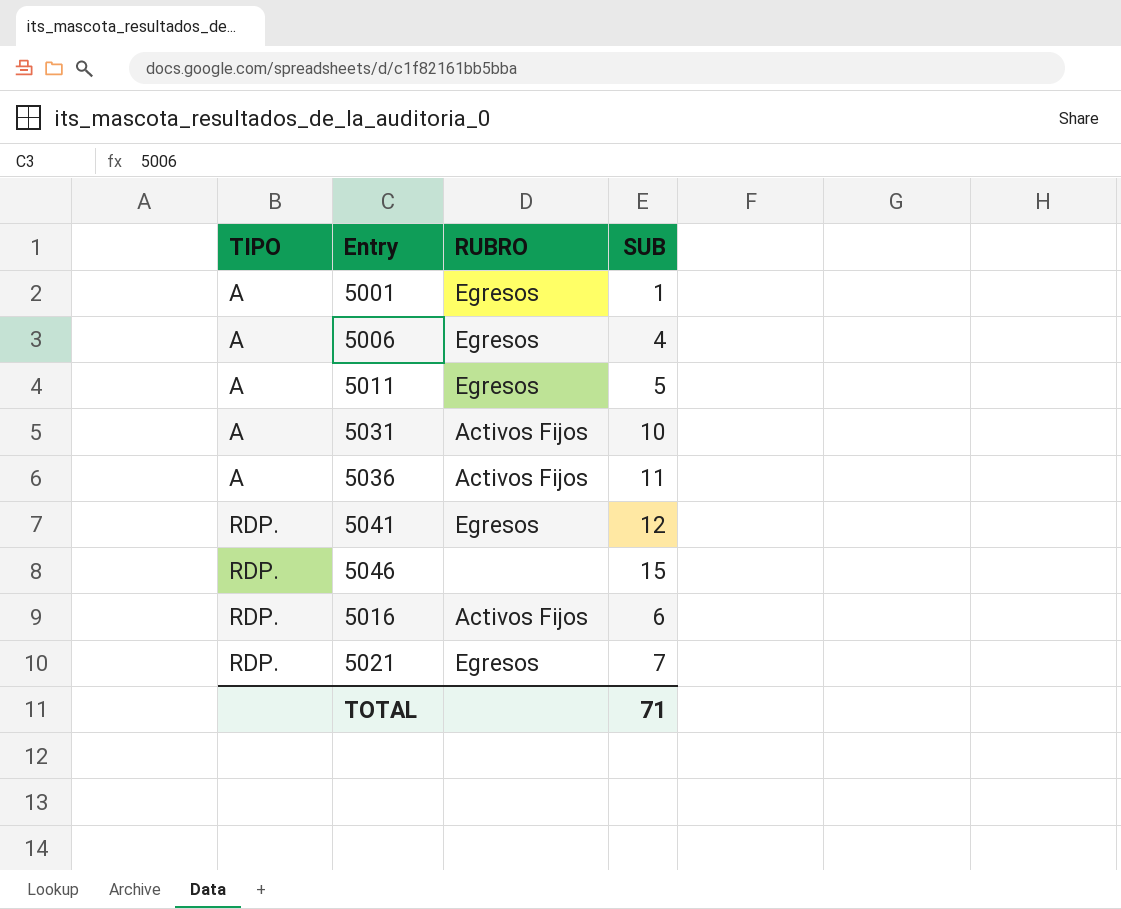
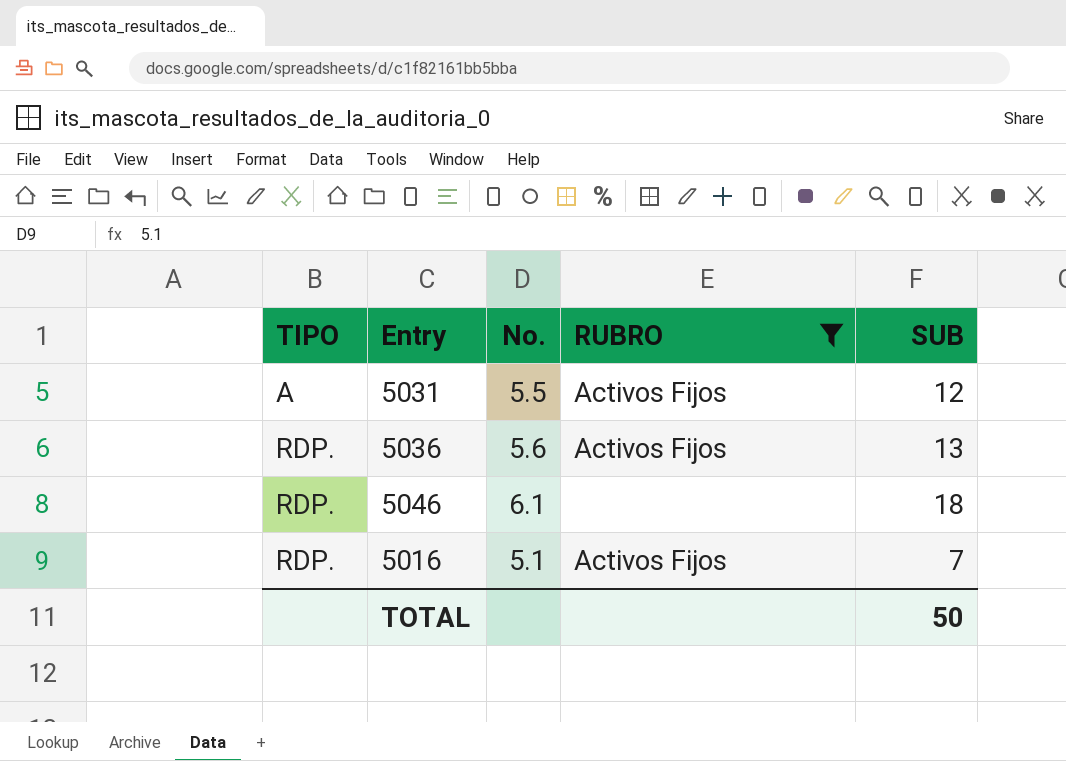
filter: none -> RUBRO != Egresos
column No. | position: none -> 3
5031 | SUB: 10 -> 12
5036 | TIPO: A -> RDP.
5036 | SUB: 11 -> 13
5046 | SUB: 15 -> 18
5016 | SUB: 6 -> 7
TOTAL | SUB: 71 -> 50

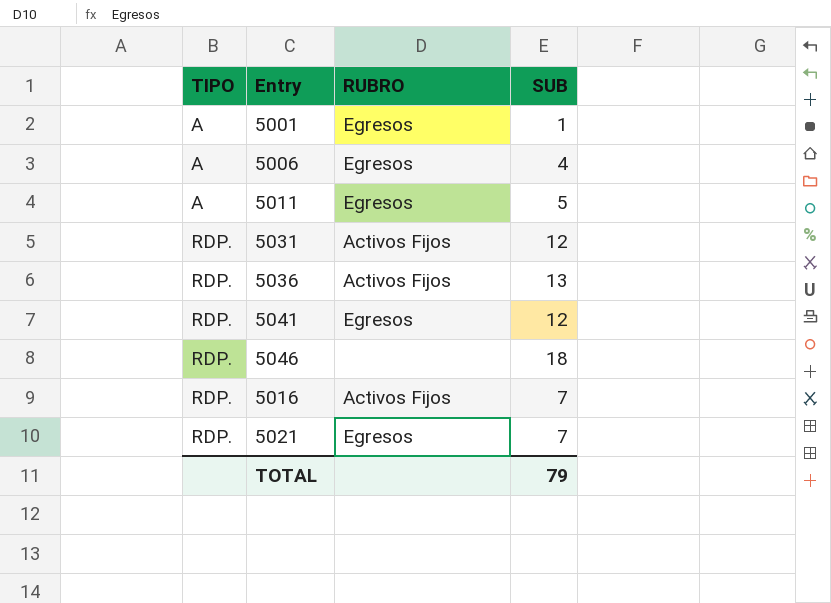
filter: RUBRO != Egresos -> none
column No. | position: 3 -> none
5031 | TIPO: A -> RDP.
TOTAL | SUB: 50 -> 79

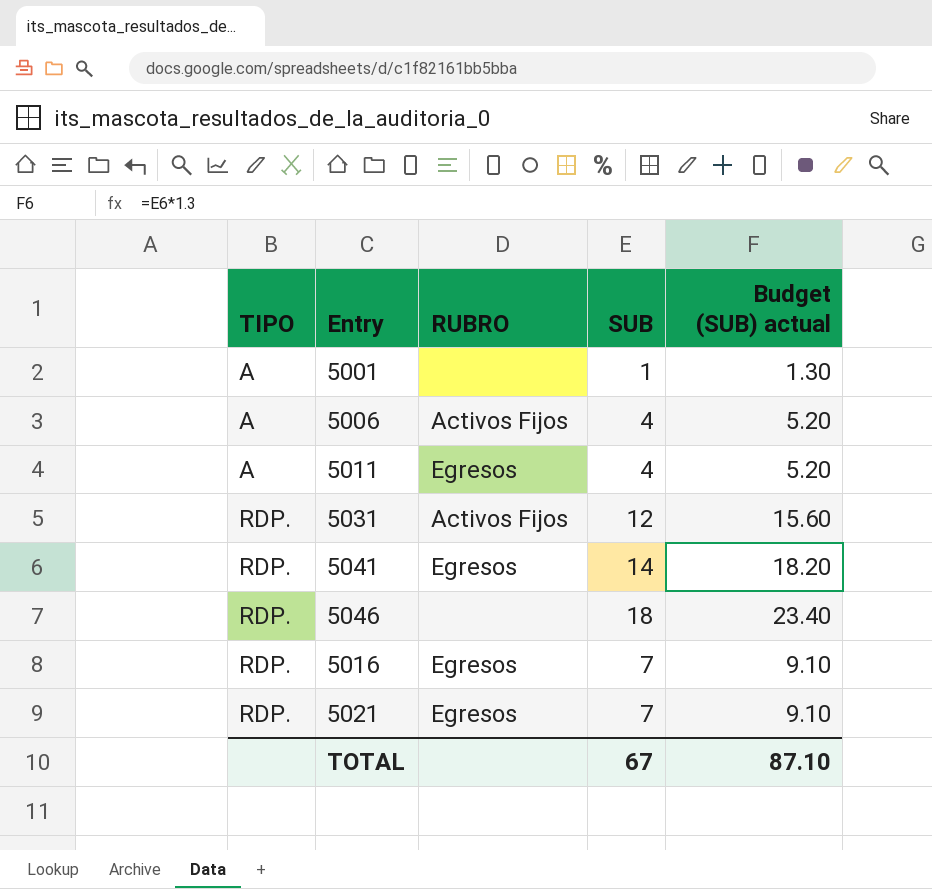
column Budget (SUB) actual | formula: none -> [SUB] * 1.3
row 5036: RDP. | Activos Fijos | 13 -> none
5001 | RUBRO: Egresos -> none
5006 | RUBRO: Egresos -> Activos Fijos
5011 | SUB: 5 -> 4
5041 | SUB: 12 -> 14
5016 | RUBRO: Activos Fijos -> Egresos
TOTAL | SUB: 79 -> 67

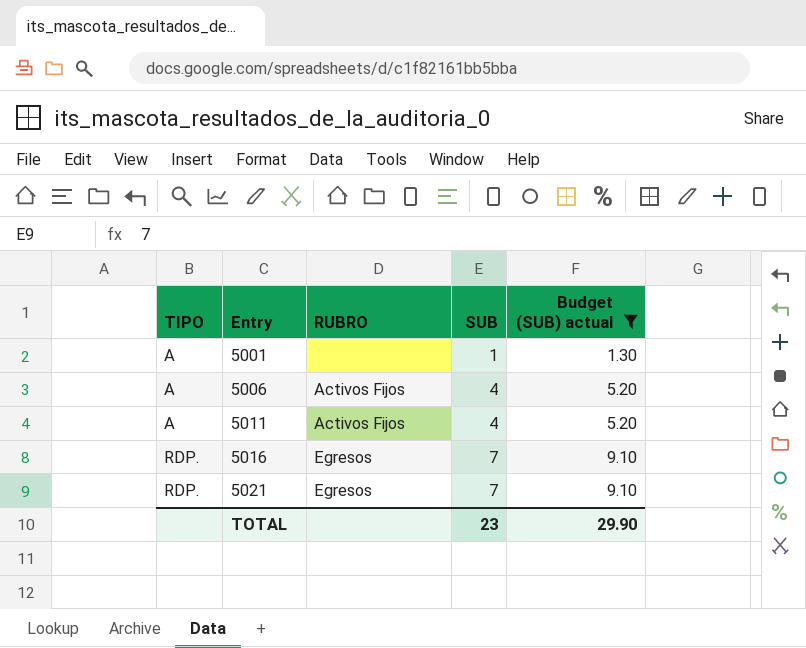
filter: none -> Budget (SUB) actual <= 9.10
5011 | RUBRO: Egresos -> Activos Fijos
TOTAL | SUB: 67 -> 23
TOTAL | Budget (SUB) actual: 87.10 -> 29.90

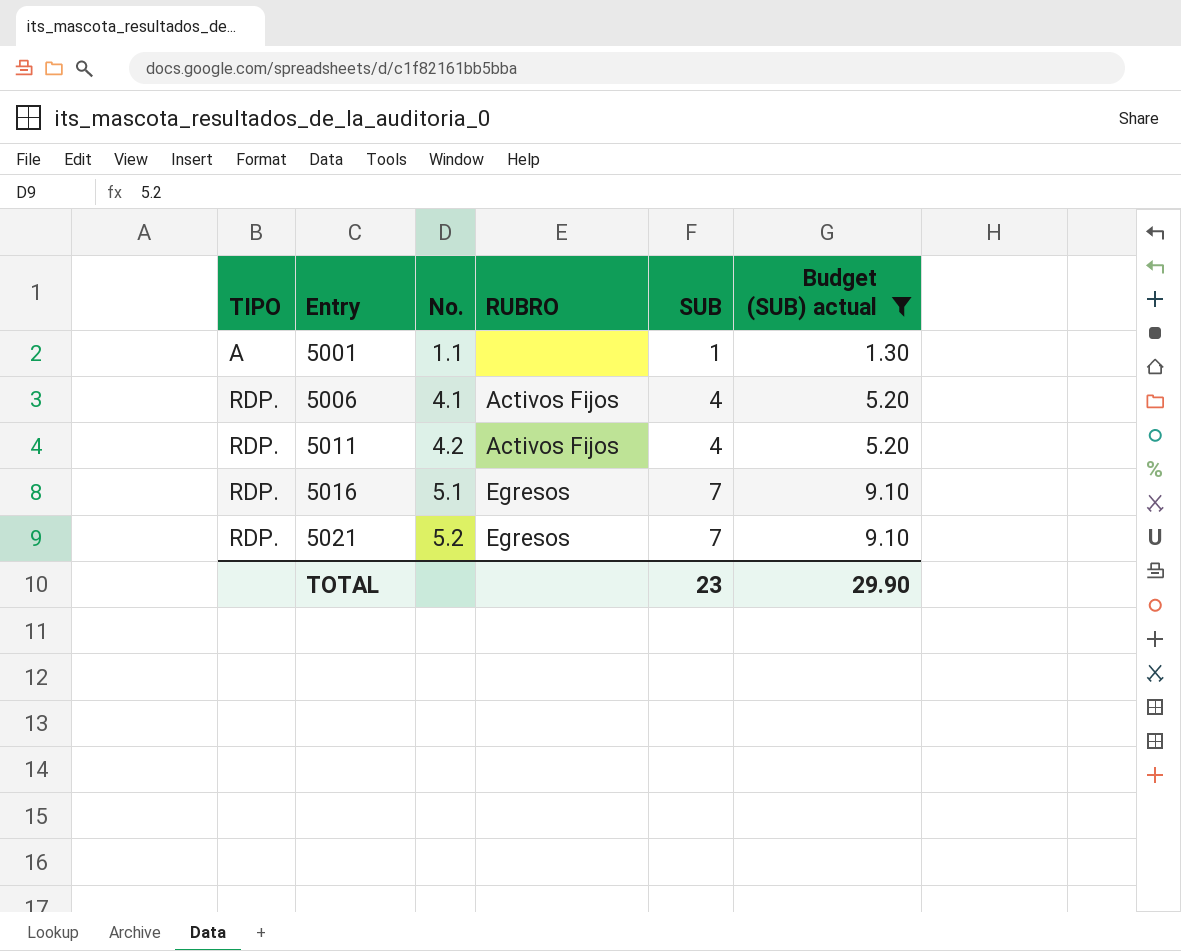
column No. | position: none -> 3
5006 | TIPO: A -> RDP.
5011 | TIPO: A -> RDP.

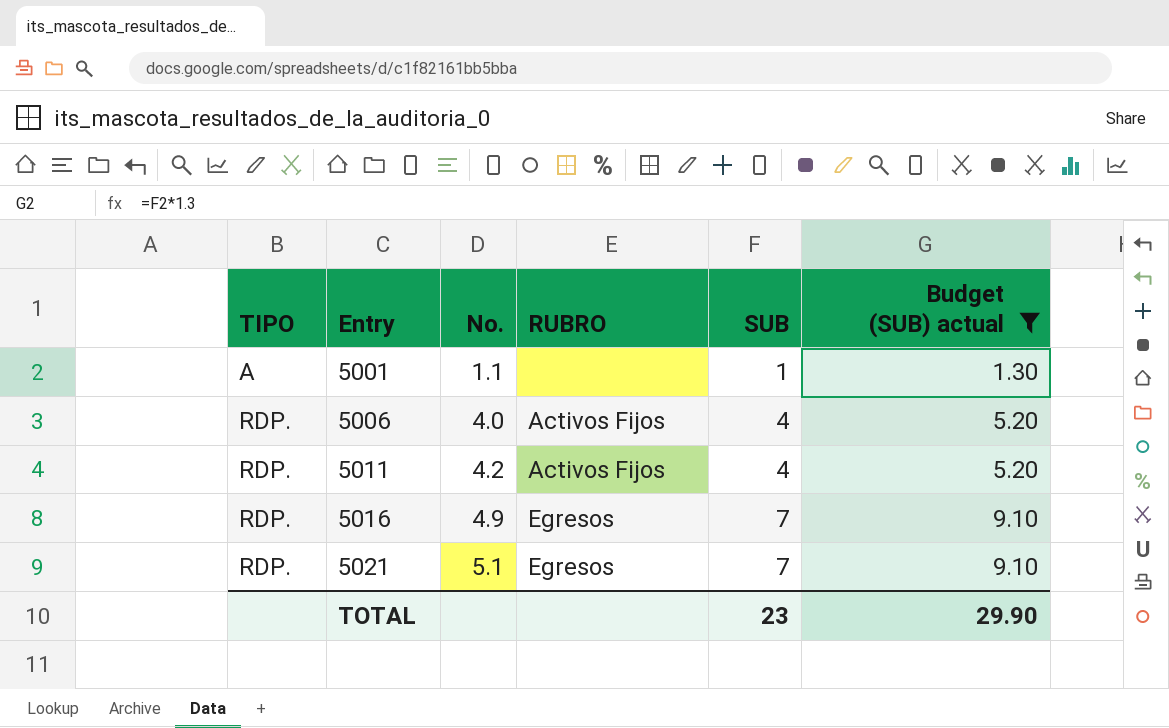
5006 | No.: 4.1 -> 4.0
5016 | No.: 5.1 -> 4.9
5021 | No.: 5.2 -> 5.1

